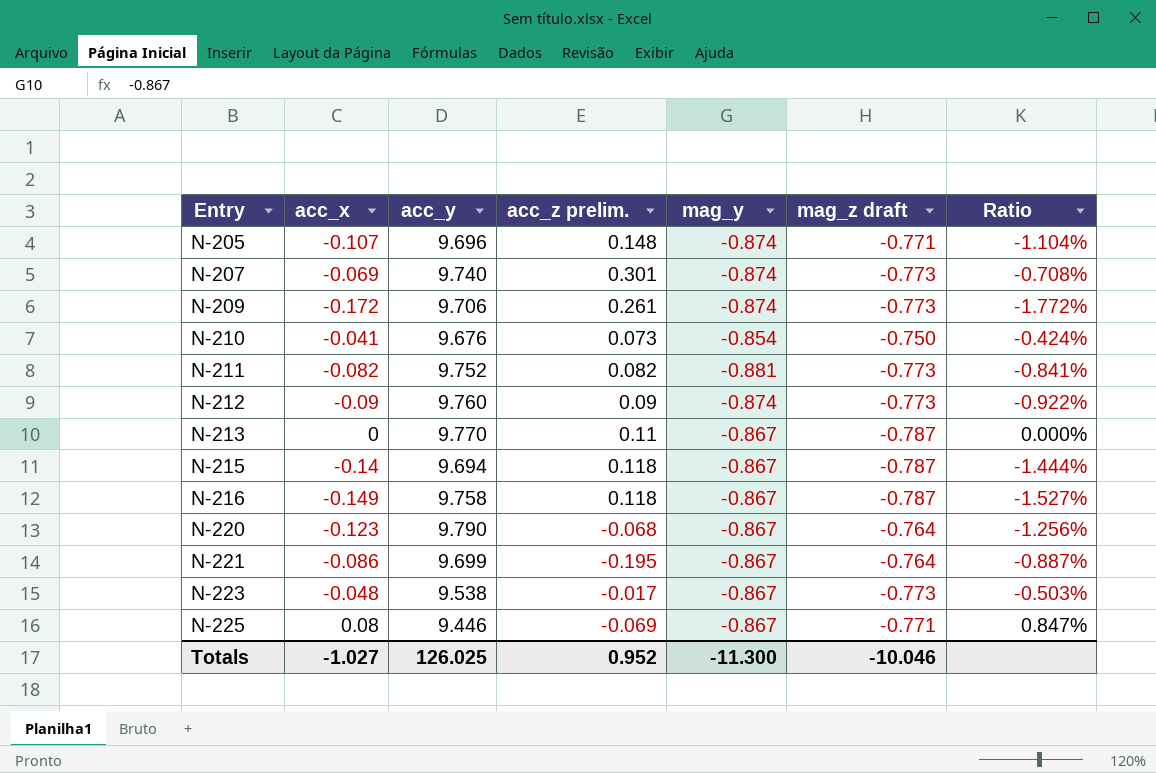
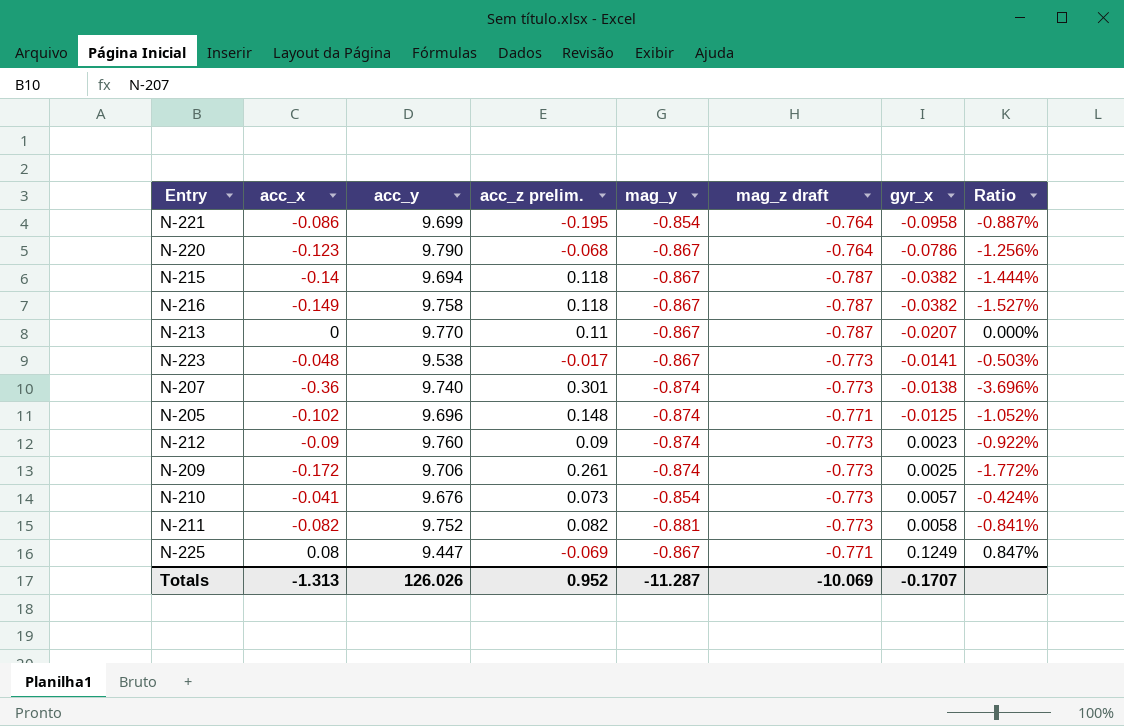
row order: Entry ascending -> gyr_x ascending
column gyr_x | position: none -> 7
N-221 | mag_y: -0.867 -> -0.854
N-207 | acc_x: -0.069 -> -0.36
N-207 | Ratio: -0.708% -> -3.696%
N-205 | acc_x: -0.107 -> -0.102
N-205 | Ratio: -1.104% -> -1.052%
N-210 | mag_z draft: -0.750 -> -0.773
N-225 | acc_y: 9.446 -> 9.447
Totals | acc_x: -1.027 -> -1.313
Totals | acc_y: 126.025 -> 126.026
Totals | mag_y: -11.300 -> -11.287
Totals | mag_z draft: -10.046 -> -10.069

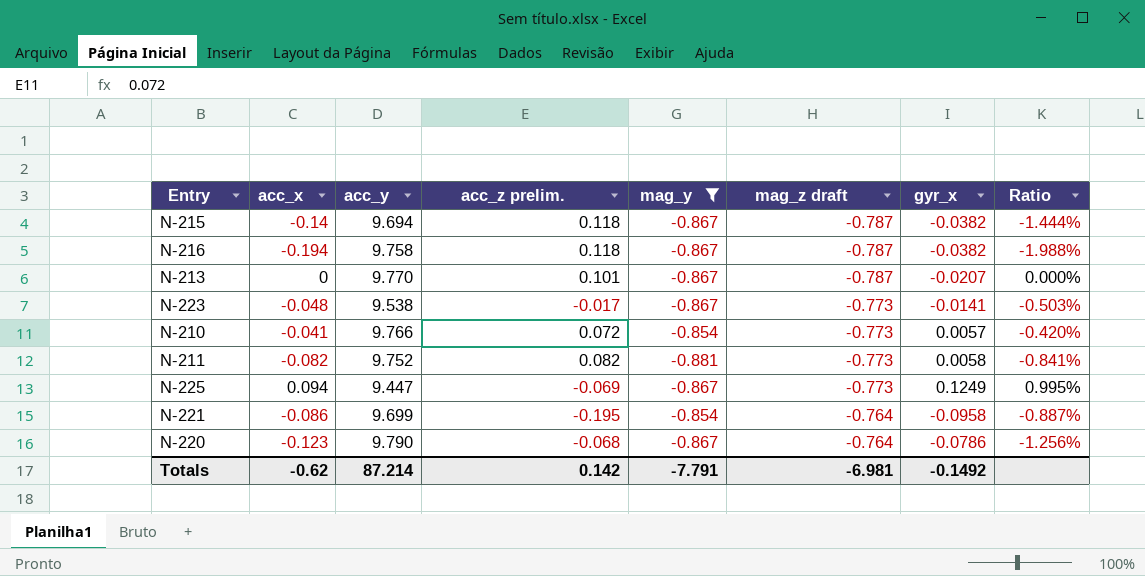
filter: none -> mag_y != -0.874
row order: gyr_x ascending -> mag_z draft ascending
N-216 | acc_x: -0.149 -> -0.194
N-216 | Ratio: -1.527% -> -1.988%
N-213 | acc_z prelim.: 0.11 -> 0.101
N-210 | acc_y: 9.676 -> 9.766
N-210 | acc_z prelim.: 0.073 -> 0.072
N-210 | Ratio: -0.424% -> -0.420%
N-225 | acc_x: 0.08 -> 0.094
N-225 | mag_z draft: -0.771 -> -0.773
N-225 | Ratio: 0.847% -> 0.995%
Totals | acc_x: -1.313 -> -0.62
Totals | acc_y: 126.026 -> 87.214
Totals | acc_z prelim.: 0.952 -> 0.142
Totals | mag_y: -11.287 -> -7.791
Totals | mag_z draft: -10.069 -> -6.981
Totals | gyr_x: -0.1707 -> -0.1492

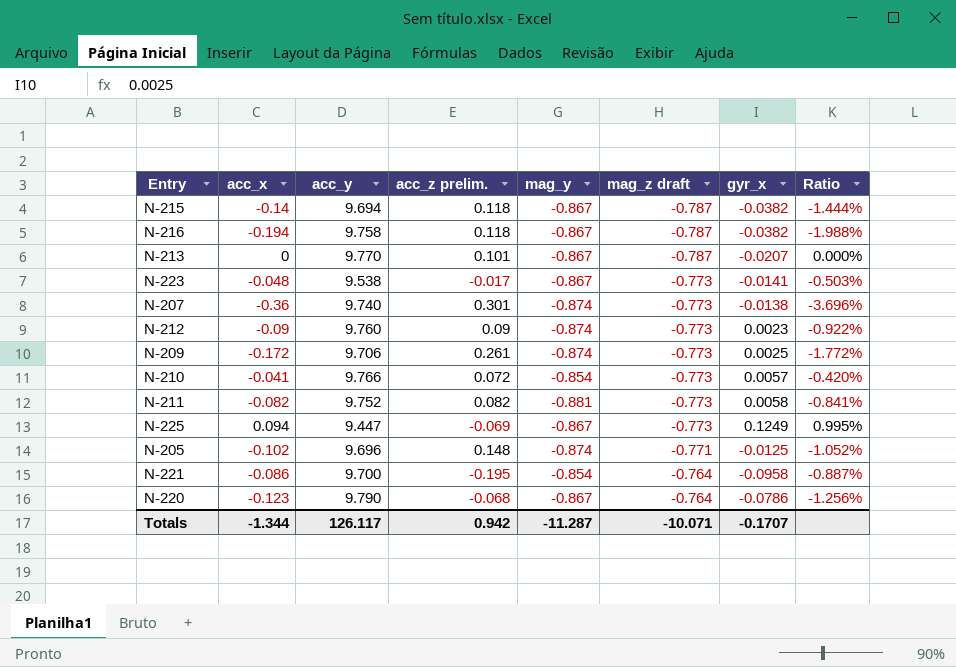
filter: mag_y != -0.874 -> none
N-221 | acc_y: 9.699 -> 9.700
Totals | acc_x: -0.62 -> -1.344
Totals | acc_y: 87.214 -> 126.117
Totals | acc_z prelim.: 0.142 -> 0.942
Totals | mag_y: -7.791 -> -11.287
Totals | mag_z draft: -6.981 -> -10.071
Totals | gyr_x: -0.1492 -> -0.1707

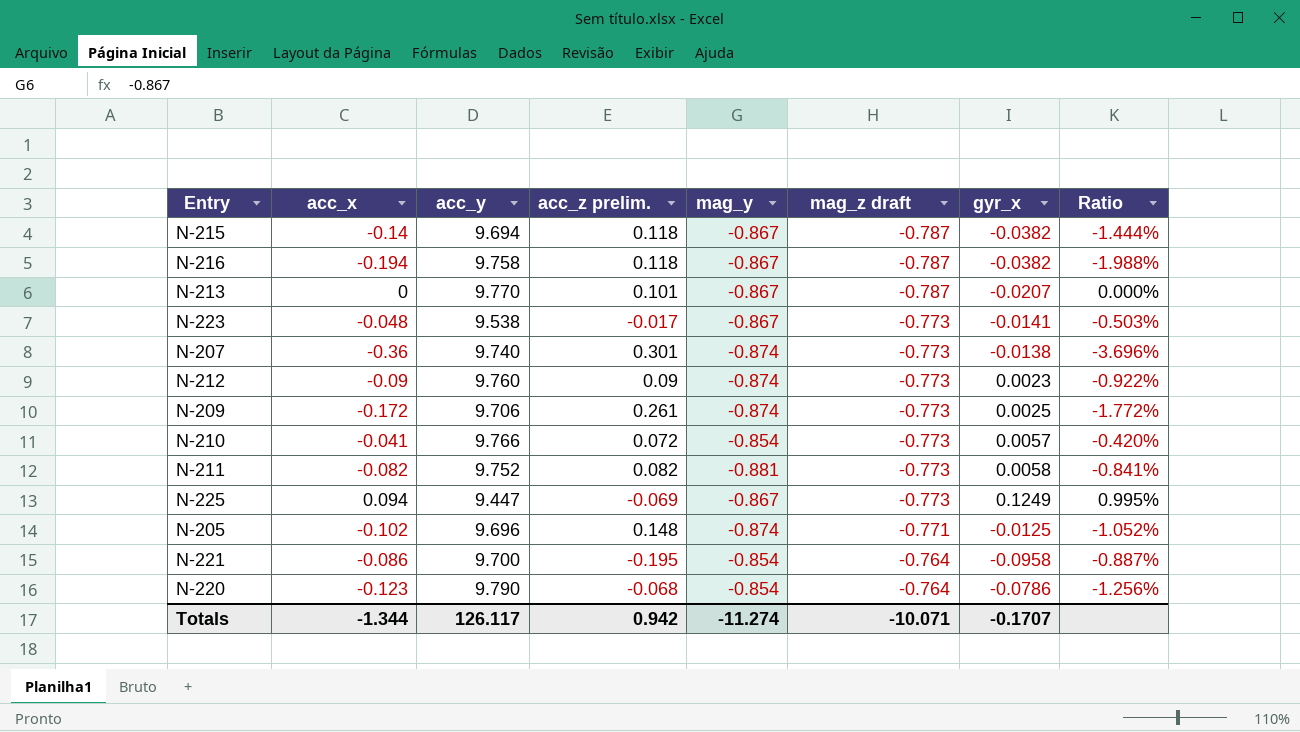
N-220 | mag_y: -0.867 -> -0.854
Totals | mag_y: -11.287 -> -11.274

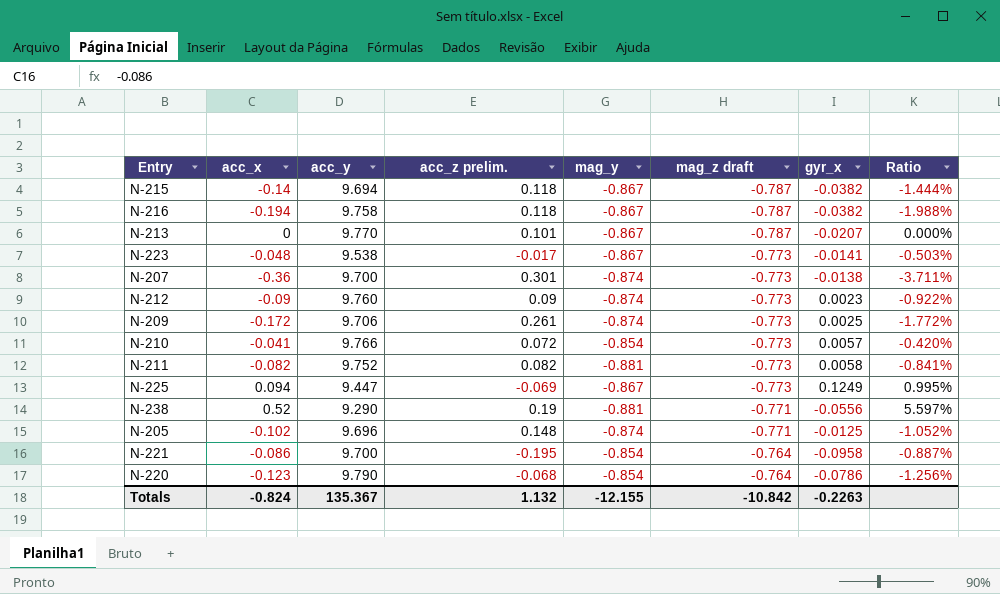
N-207 | acc_y: 9.740 -> 9.700
N-207 | Ratio: -3.696% -> -3.711%
row N-238: none -> 0.52 | 9.290 | 0.19 | -0.881 | -0.771 | -0.0556 | 5.597%
Totals | acc_x: -1.344 -> -0.824
Totals | acc_y: 126.117 -> 135.367
Totals | acc_z prelim.: 0.942 -> 1.132
Totals | mag_y: -11.274 -> -12.155
Totals | mag_z draft: -10.071 -> -10.842
Totals | gyr_x: -0.1707 -> -0.2263

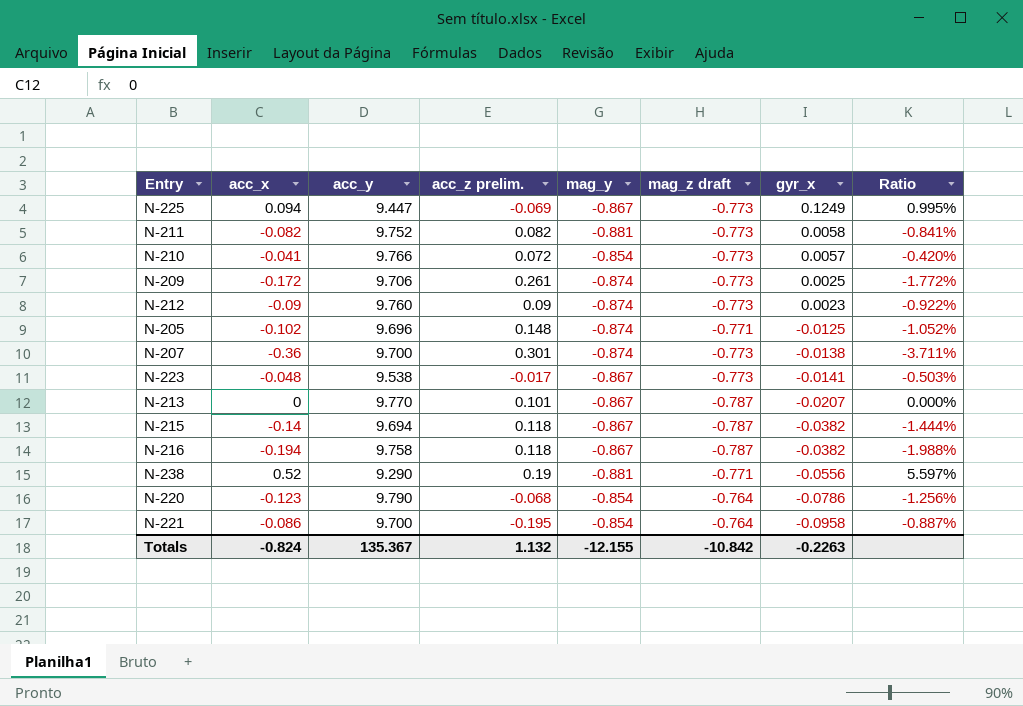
row order: mag_z draft ascending -> gyr_x descending

